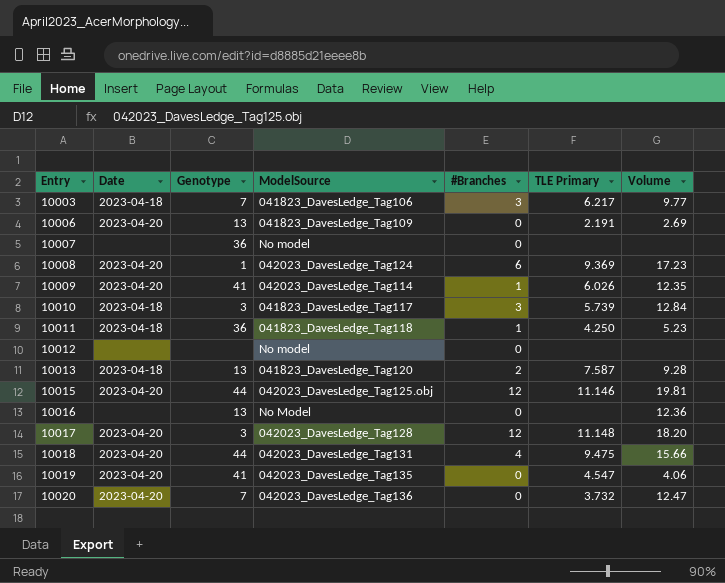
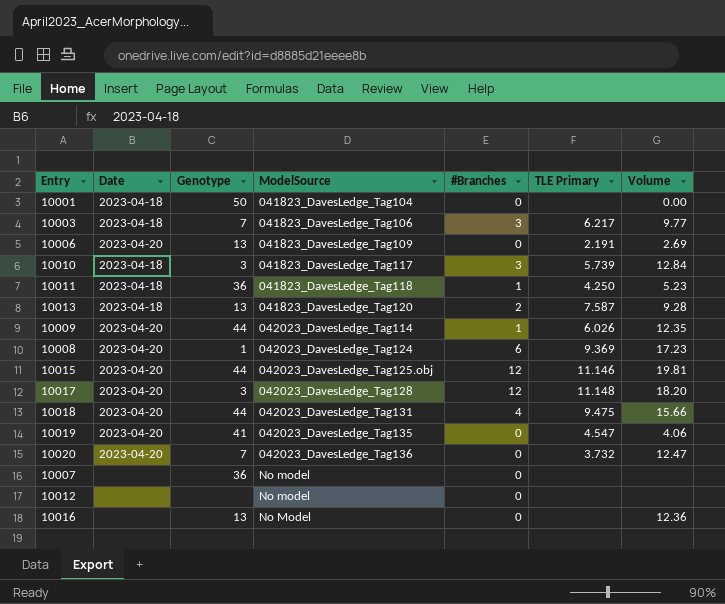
row order: Entry ascending -> ModelSource ascending
row 10001: none -> 2023-04-18 | 50 | 041823_DavesLedge_Tag104 | 0 | none | 0.00
10009 | Genotype: 41 -> 44

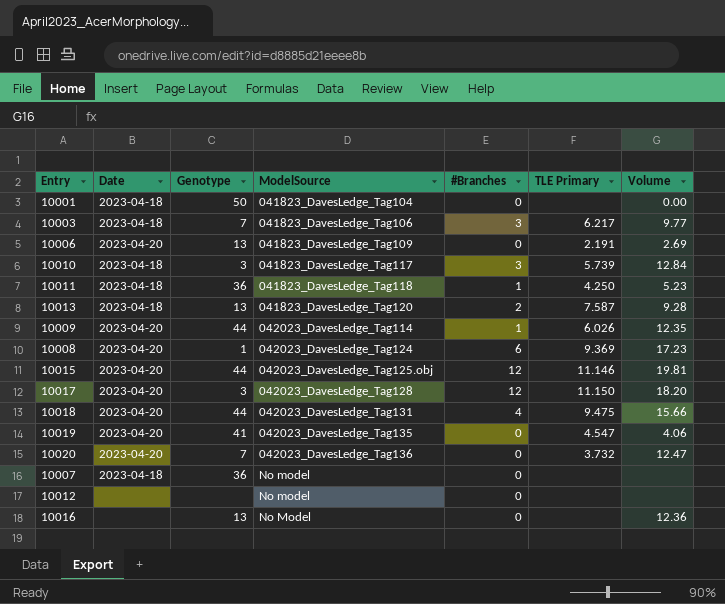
10017 | TLE Primary: 11.148 -> 11.150
10007 | Date: none -> 2023-04-18

